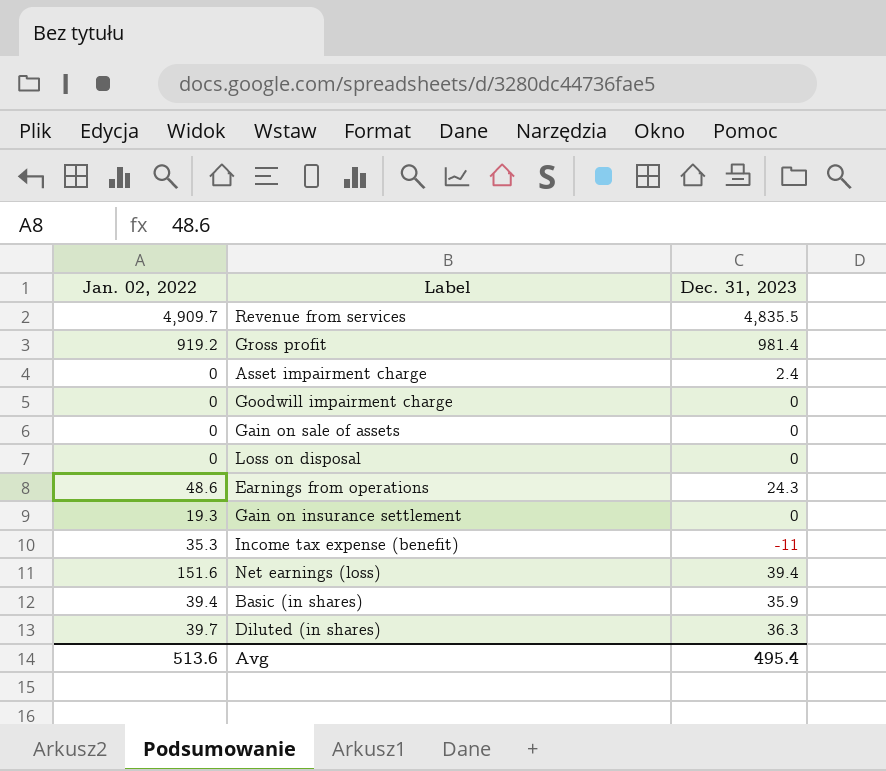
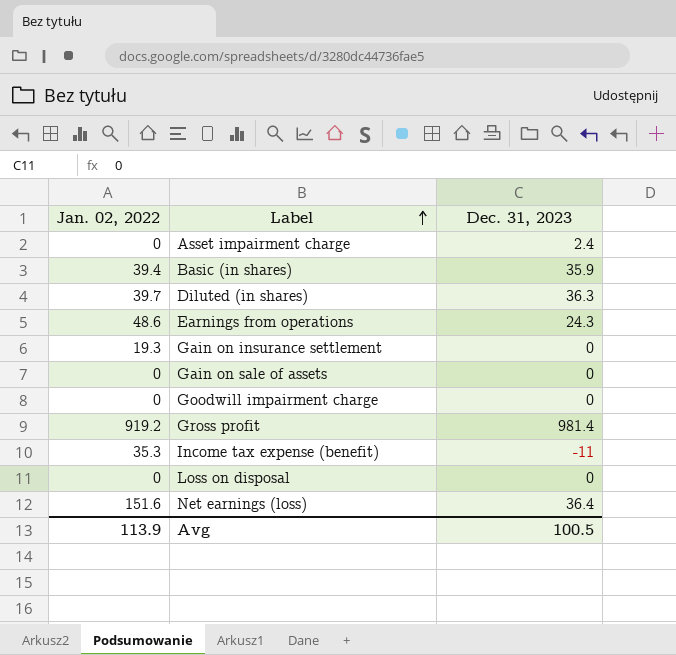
row order: none -> Label ascending
row Revenue from services: 4,909.7 | 4,835.5 -> none
Net earnings (loss) | Dec. 31, 2023: 39.4 -> 36.4
Avg | Jan. 02, 2022: 513.6 -> 113.9
Avg | Dec. 31, 2023: 495.4 -> 100.5

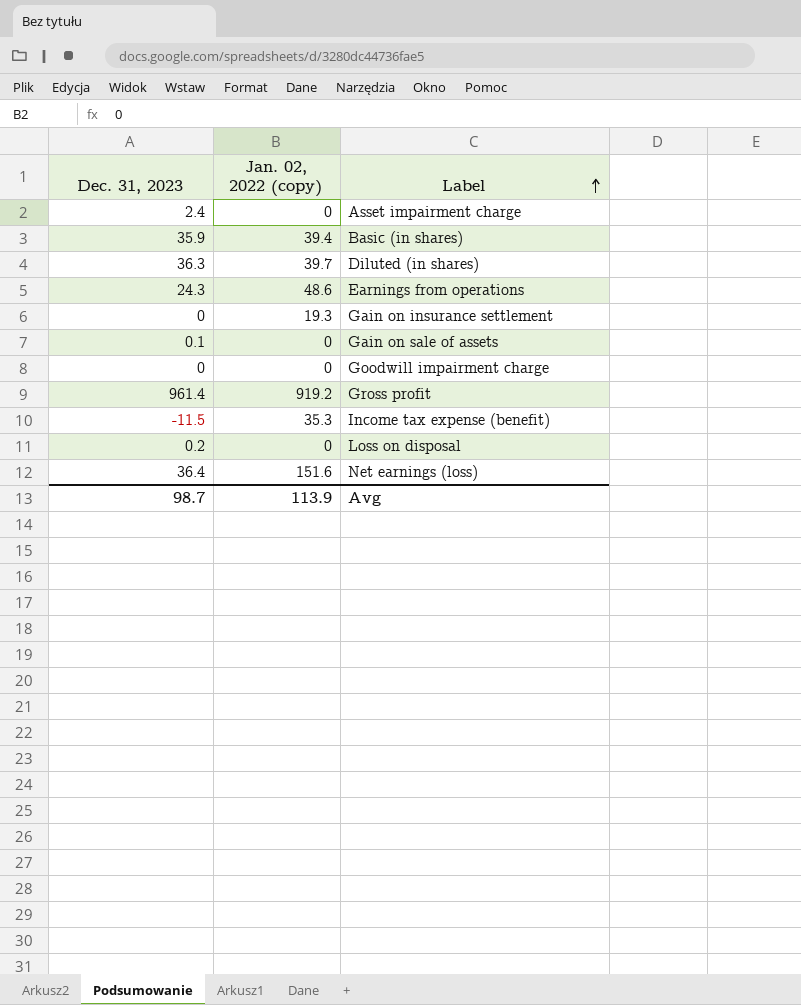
column Dec. 31, 2023 | position: 3 -> 1
column name: Jan. 02, 2022 -> Jan. 02, 2022 (copy)
Gain on sale of assets | Dec. 31, 2023: 0 -> 0.1
Gross profit | Dec. 31, 2023: 981.4 -> 961.4
Income tax expense (benefit) | Dec. 31, 2023: -11 -> -11.5
Loss on disposal | Dec. 31, 2023: 0 -> 0.2
Avg | Dec. 31, 2023: 100.5 -> 98.7

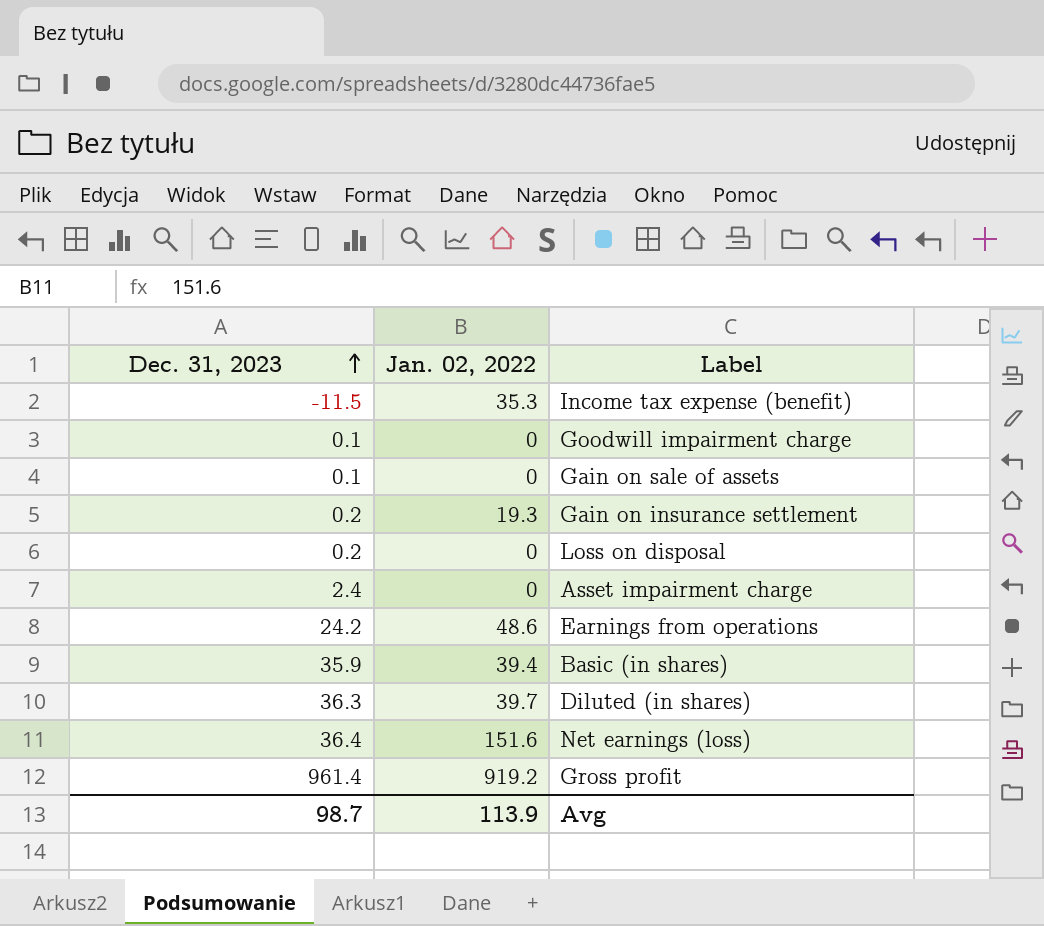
row order: Label ascending -> Dec. 31, 2023 ascending
column name: Jan. 02, 2022 (copy) -> Jan. 02, 2022
Goodwill impairment charge | Dec. 31, 2023: 0 -> 0.1
Gain on insurance settlement | Dec. 31, 2023: 0 -> 0.2
Earnings from operations | Dec. 31, 2023: 24.3 -> 24.2

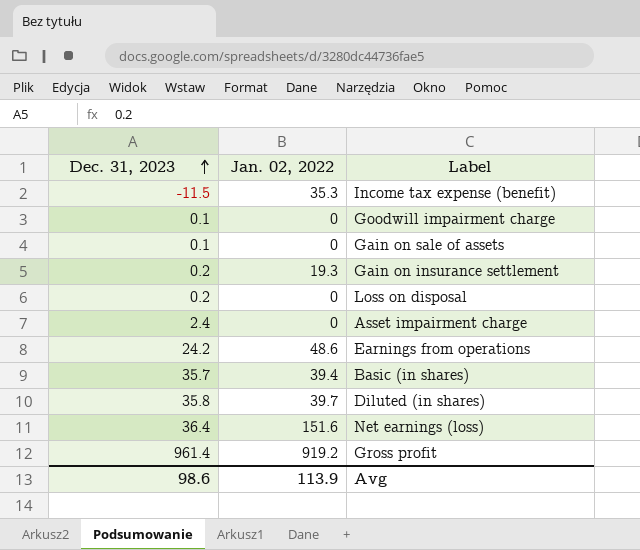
Basic (in shares) | Dec. 31, 2023: 35.9 -> 35.7
Diluted (in shares) | Dec. 31, 2023: 36.3 -> 35.8
Avg | Dec. 31, 2023: 98.7 -> 98.6

